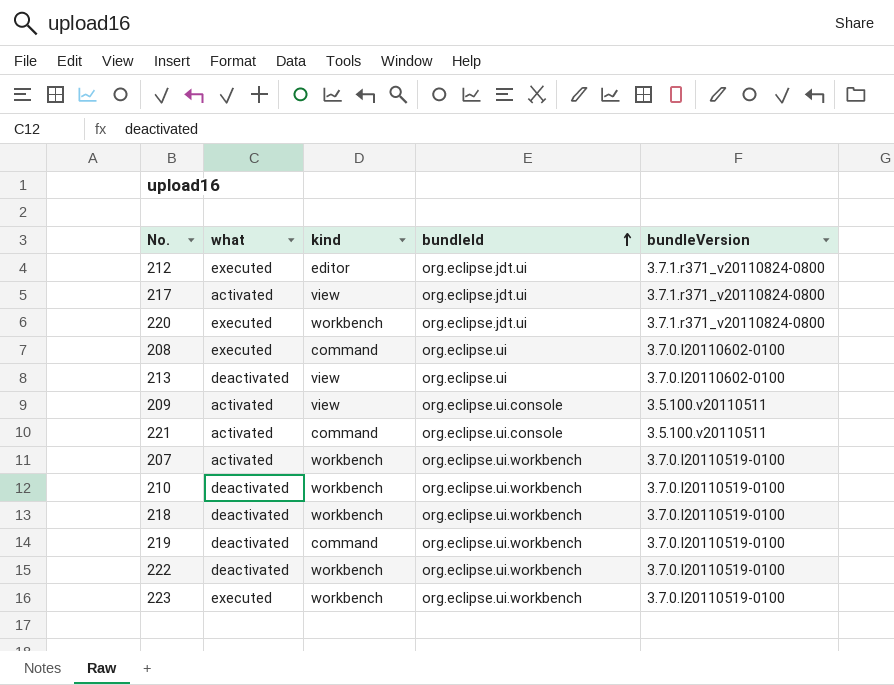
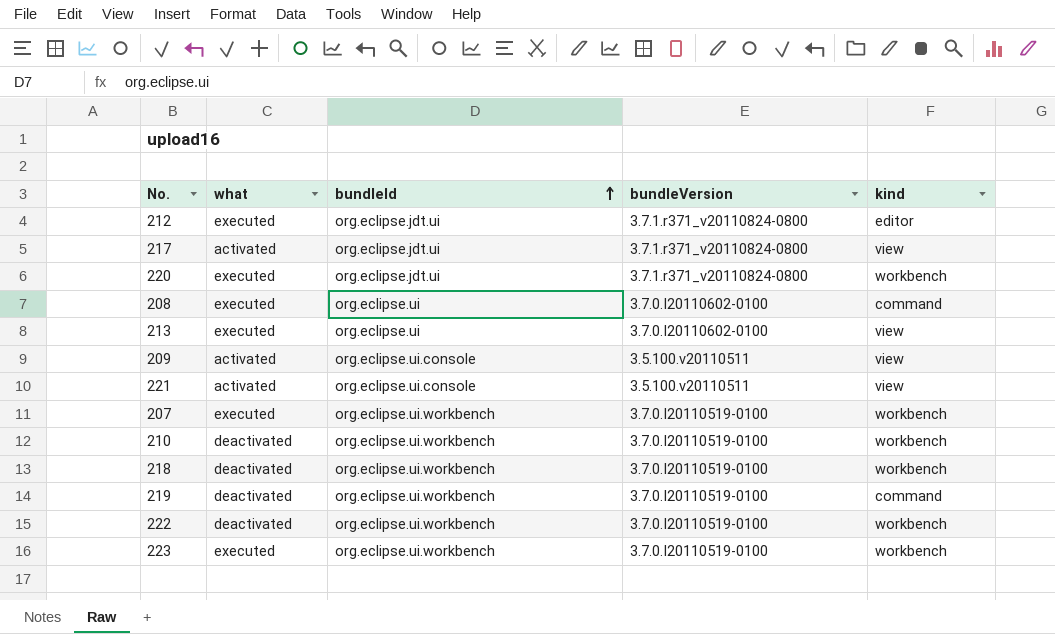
column kind | position: 3 -> 5
213 | what: deactivated -> executed
221 | kind: command -> view
207 | what: activated -> executed

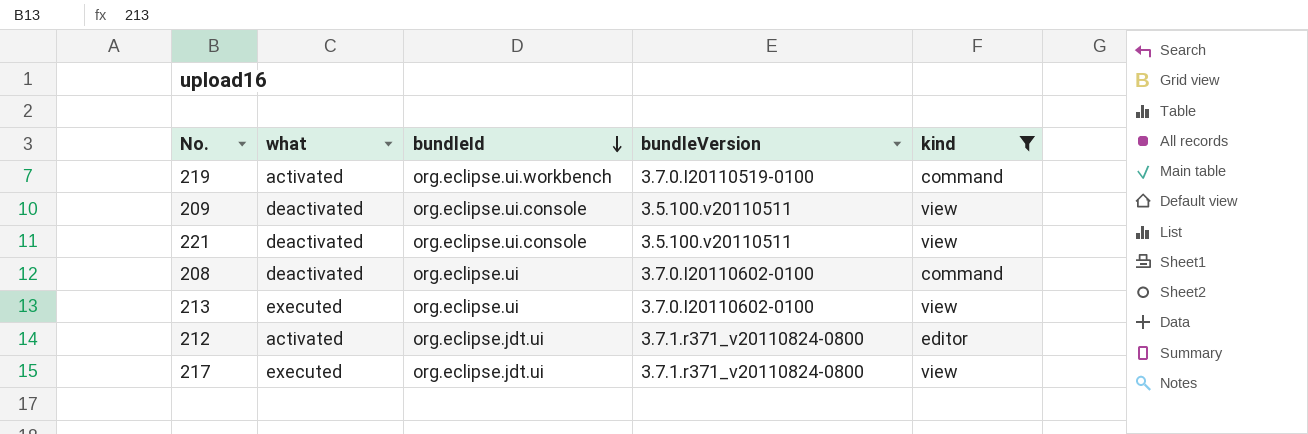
filter: none -> kind != workbench
row order: bundleId ascending -> bundleId descending
219 | what: deactivated -> activated
209 | what: activated -> deactivated
221 | what: activated -> deactivated
208 | what: executed -> deactivated
212 | what: executed -> activated
217 | what: activated -> executed

